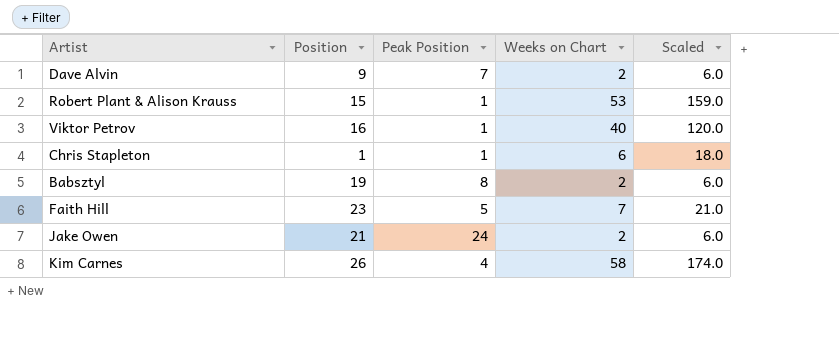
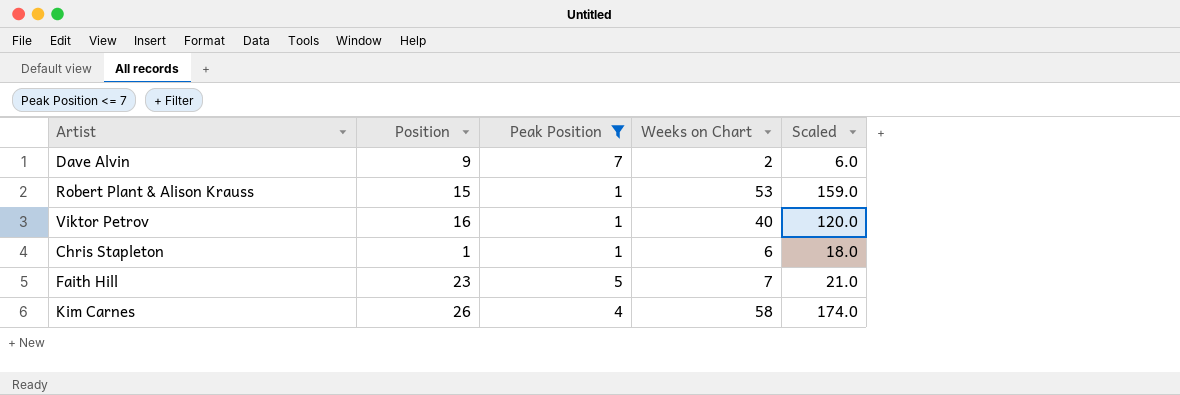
filter: none -> Peak Position <= 7

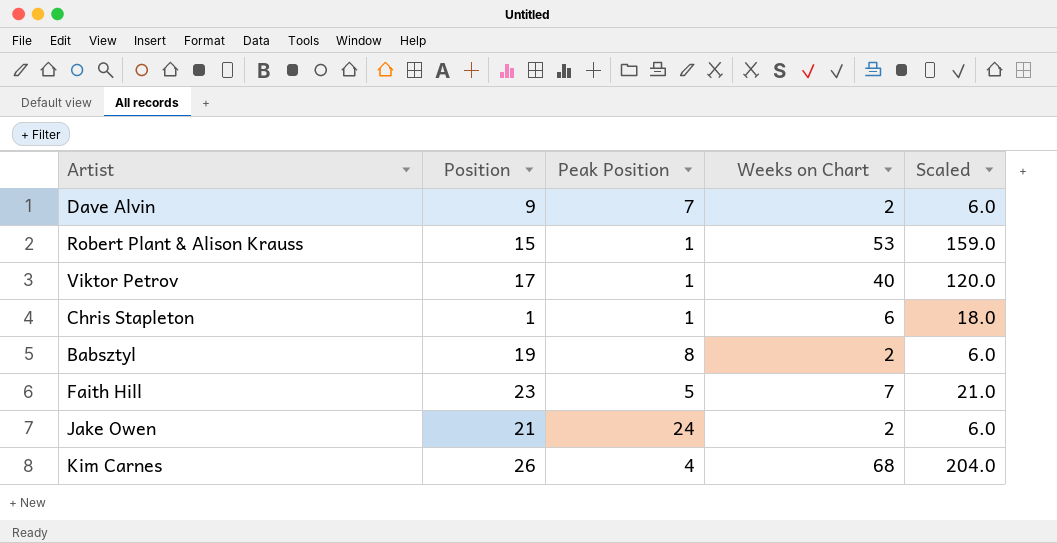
filter: Peak Position <= 7 -> none
Viktor Petrov | Position: 16 -> 17
Kim Carnes | Weeks on Chart: 58 -> 68
Kim Carnes | Scaled: 174.0 -> 204.0

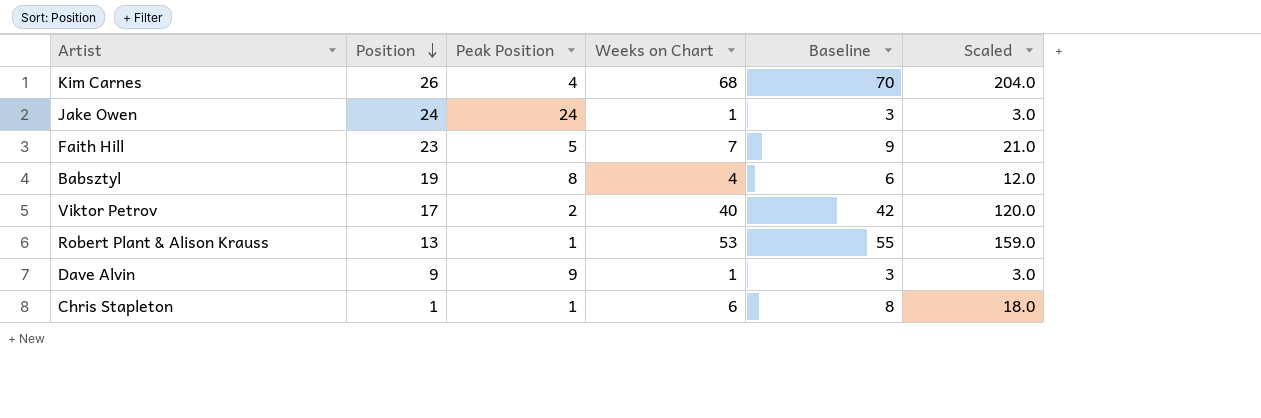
row order: none -> Position descending
column Baseline | formula: none -> [Weeks on Chart] + 2
Jake Owen | Position: 21 -> 24
Jake Owen | Weeks on Chart: 2 -> 1
Jake Owen | Scaled: 6.0 -> 3.0
Babsztyl | Weeks on Chart: 2 -> 4
Babsztyl | Scaled: 6.0 -> 12.0
Viktor Petrov | Peak Position: 1 -> 2
Robert Plant & Alison Krauss | Position: 15 -> 13
Dave Alvin | Peak Position: 7 -> 9
Dave Alvin | Weeks on Chart: 2 -> 1
Dave Alvin | Scaled: 6.0 -> 3.0

